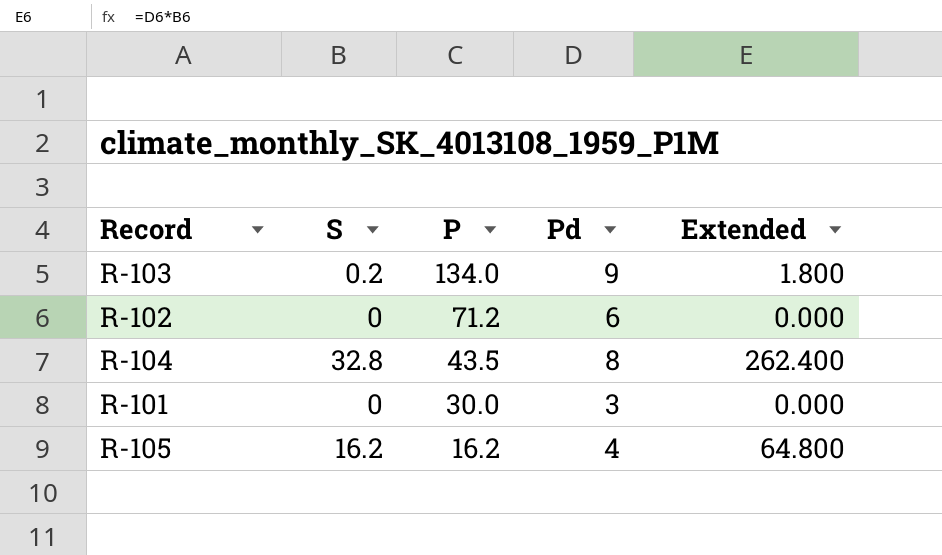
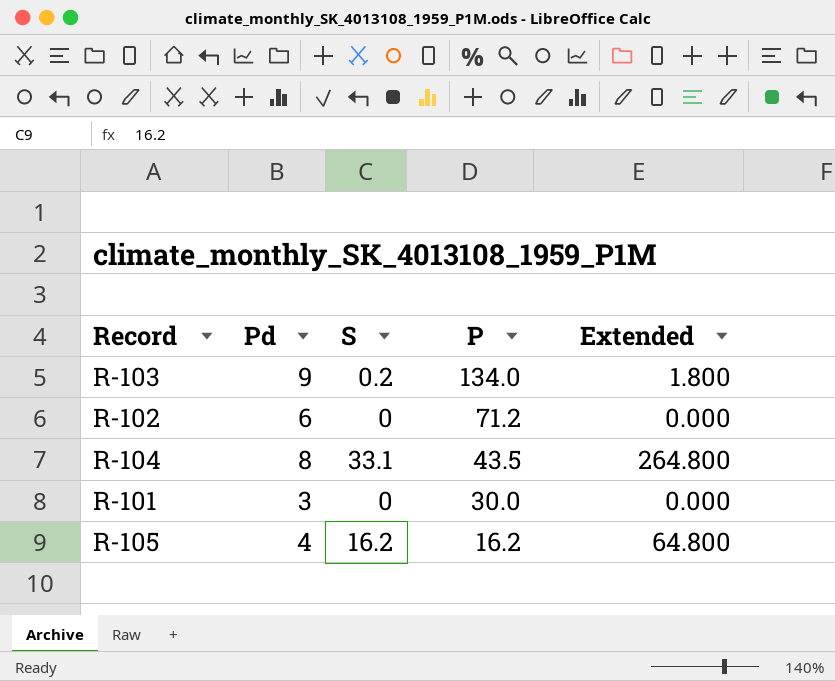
column Pd | position: 4 -> 2
R-104 | S: 32.8 -> 33.1
R-104 | Extended: 262.400 -> 264.800

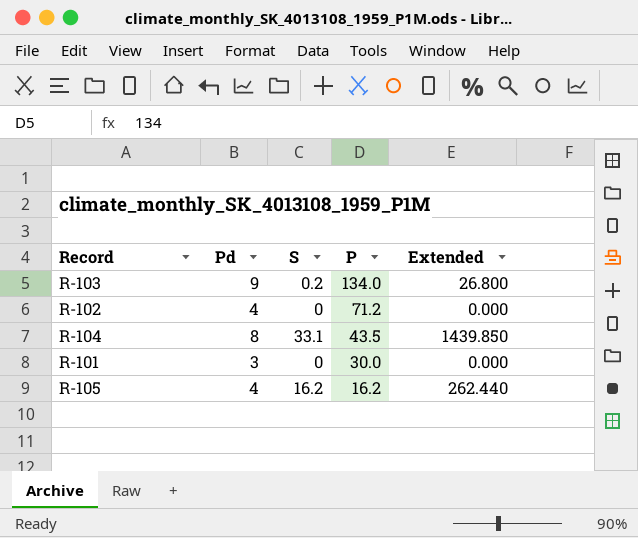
column Extended | formula: [Pd] * [S] -> [S] * [P]
R-102 | Pd: 6 -> 4

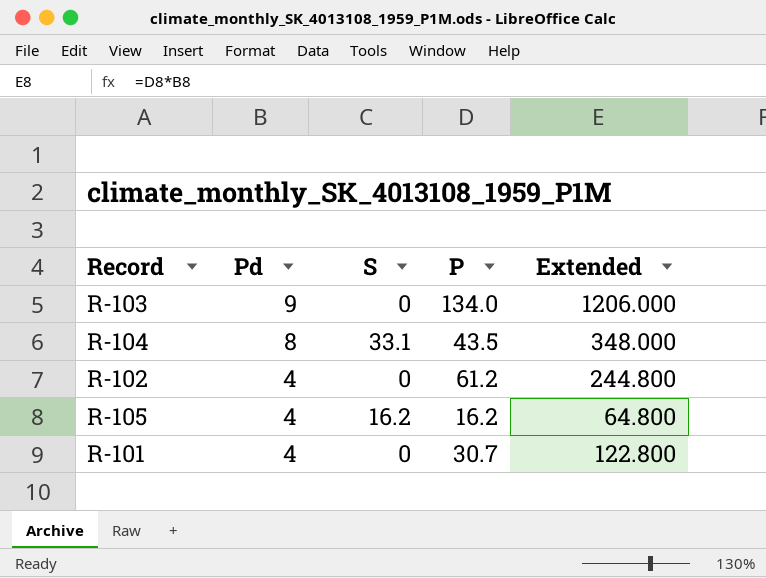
row order: P descending -> Pd descending
column Extended | formula: [S] * [P] -> [Pd] * [P]
R-103 | S: 0.2 -> 0
R-102 | P: 71.2 -> 61.2
R-101 | Pd: 3 -> 4
R-101 | P: 30.0 -> 30.7

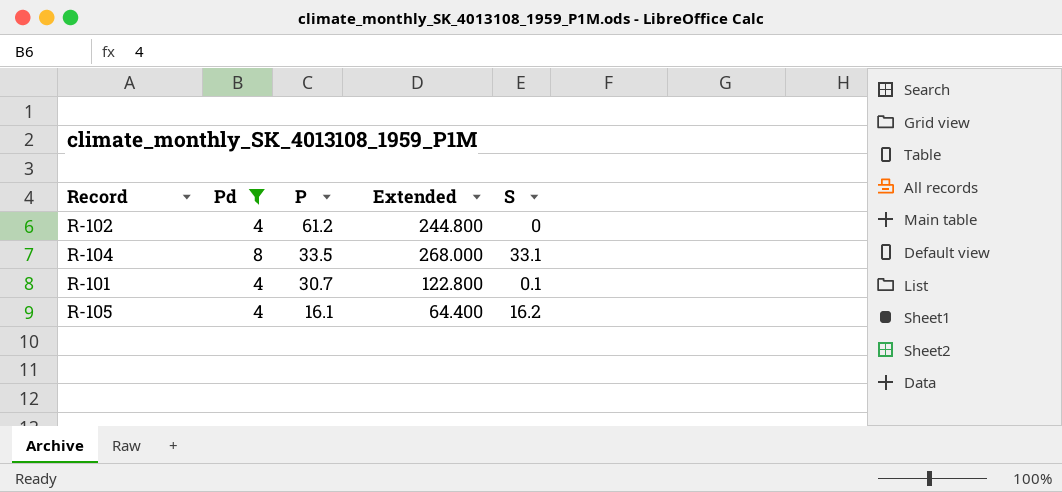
filter: none -> Pd != 9
row order: Pd descending -> P descending
column S | position: 3 -> 5
R-104 | P: 43.5 -> 33.5
R-104 | Extended: 348.000 -> 268.000
R-101 | S: 0 -> 0.1
R-105 | P: 16.2 -> 16.1
R-105 | Extended: 64.800 -> 64.400

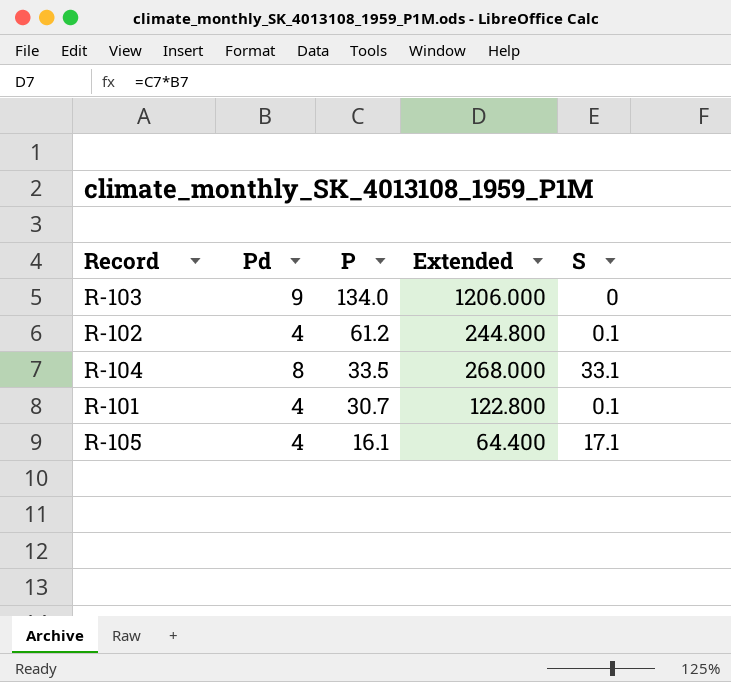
filter: Pd != 9 -> none
R-102 | S: 0 -> 0.1
R-105 | S: 16.2 -> 17.1

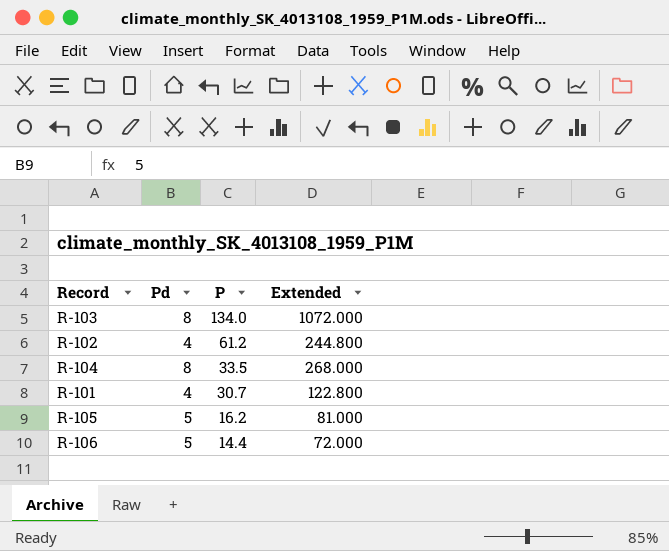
column S | position: 5 -> none
R-103 | Pd: 9 -> 8
R-103 | Extended: 1206.000 -> 1072.000
R-105 | Pd: 4 -> 5
R-105 | P: 16.1 -> 16.2
R-105 | Extended: 64.400 -> 81.000
row R-106: none -> 5 | 14.4 | 72.000

